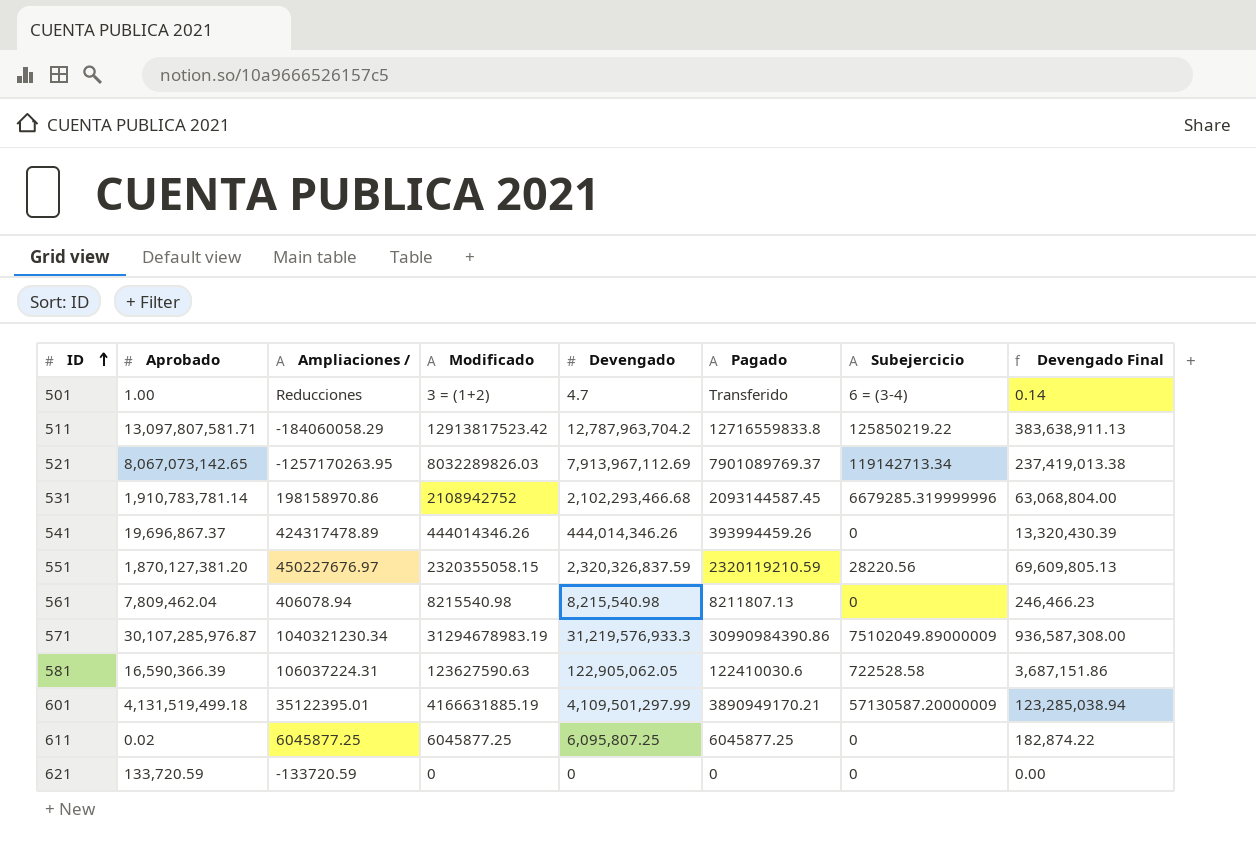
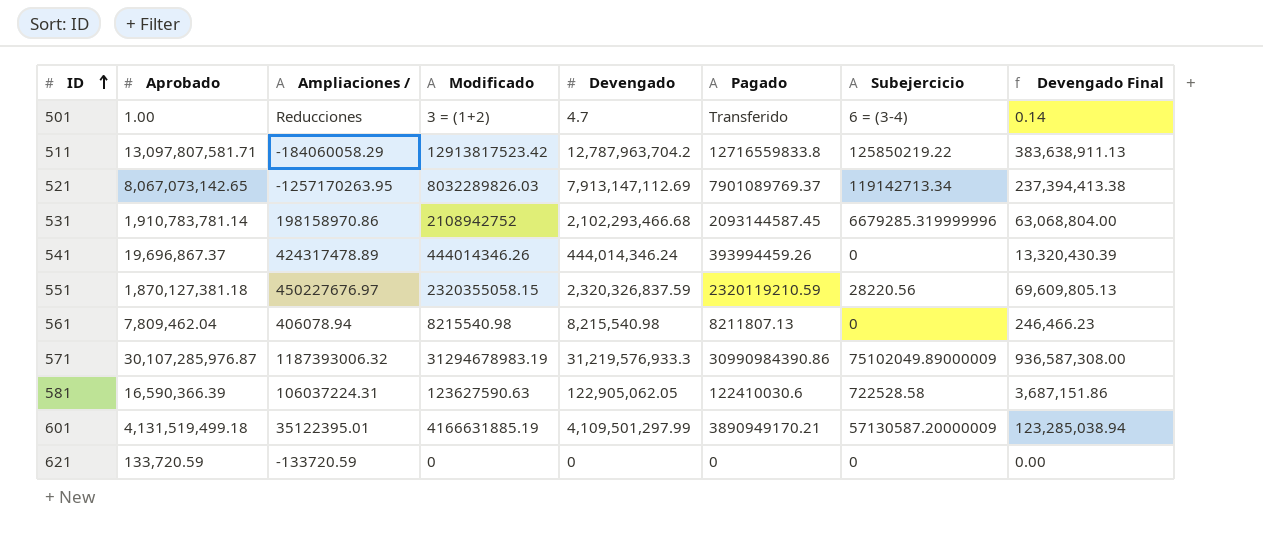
row 611: 0.02 | 6045877.25 | 6045877.25 | 6,095,807.25 | 6045877.25 | 0 | 182,874.22 -> none
521 | Devengado: 7,913,967,112.69 -> 7,913,147,112.69
521 | Devengado Final: 237,419,013.38 -> 237,394,413.38
541 | Devengado: 444,014,346.26 -> 444,014,346.24
551 | Aprobado: 1,870,127,381.20 -> 1,870,127,381.18
571 | Ampliaciones /: 1040321230.34 -> 1187393006.32

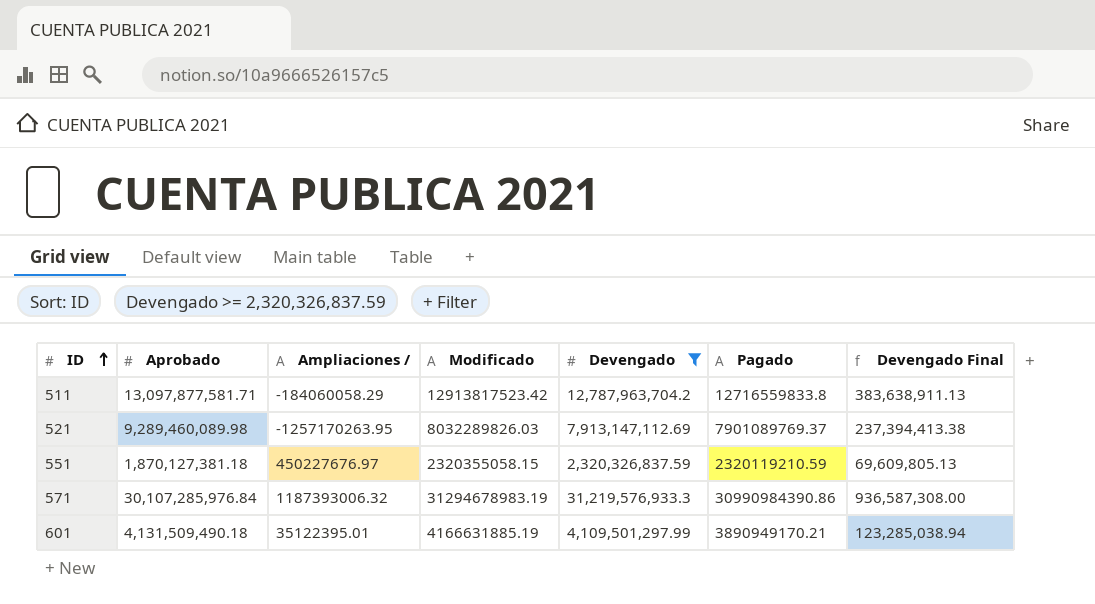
filter: none -> Devengado >= 2,320,326,837.59
column Subejercicio | position: 7 -> none
511 | Aprobado: 13,097,807,581.71 -> 13,097,877,581.71
521 | Aprobado: 8,067,073,142.65 -> 9,289,460,089.98
571 | Aprobado: 30,107,285,976.87 -> 30,107,285,976.84
601 | Aprobado: 4,131,519,499.18 -> 4,131,509,490.18

